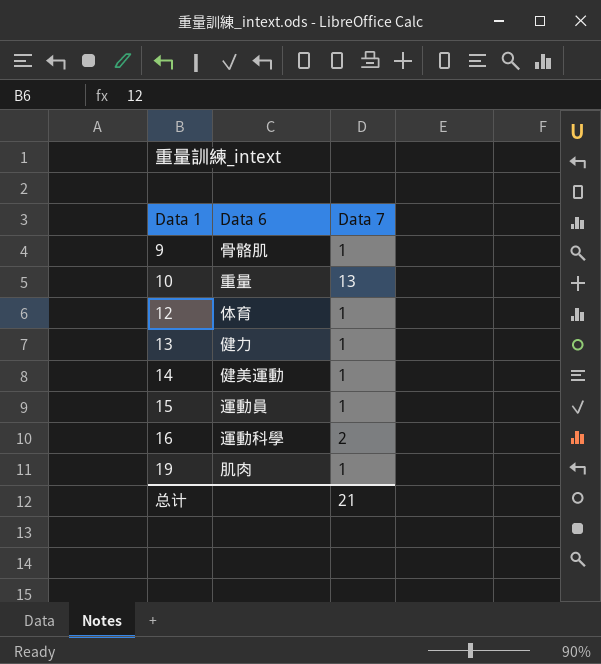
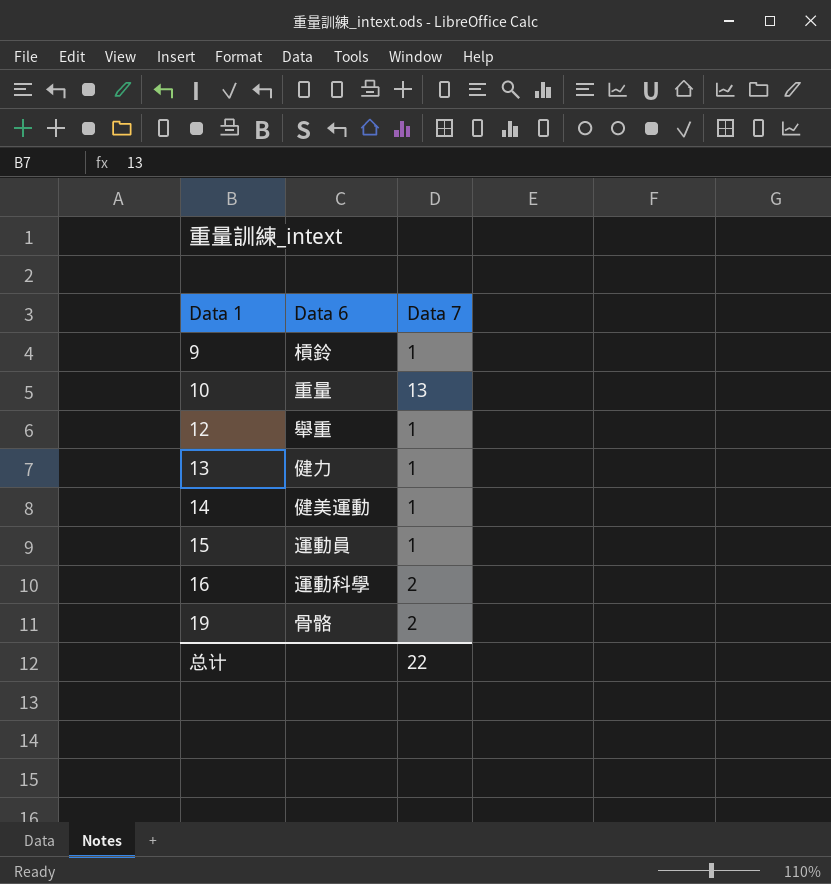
9 | Data 6: 骨骼肌 -> 槓鈴
12 | Data 6: 体育 -> 舉重
19 | Data 6: 肌肉 -> 骨骼
19 | Data 7: 1 -> 2
总计 | Data 7: 21 -> 22

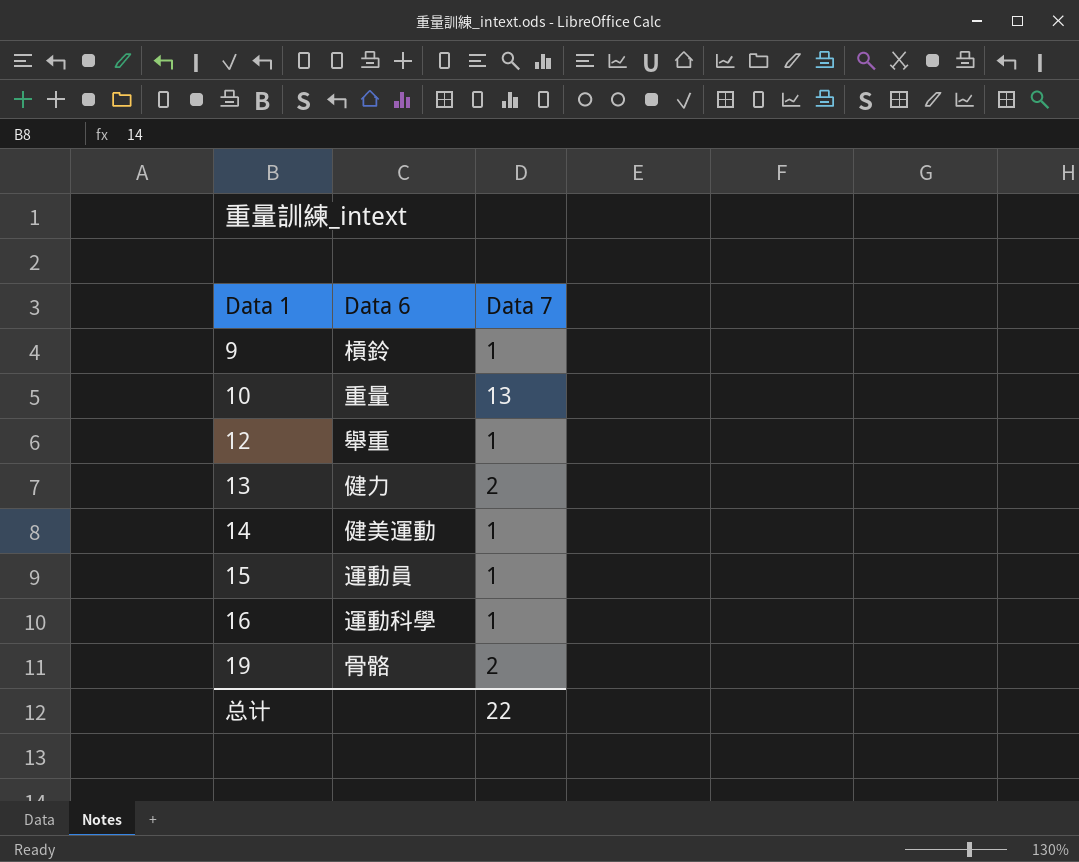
13 | Data 7: 1 -> 2
16 | Data 7: 2 -> 1

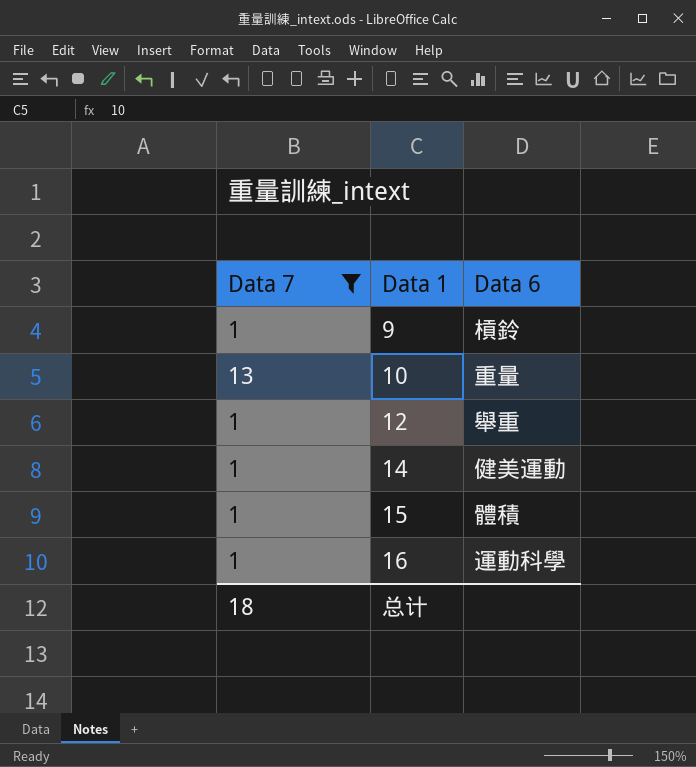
filter: none -> Data 7 != 2
column Data 7 | position: 3 -> 1
15 | Data 6: 運動員 -> 體積
总计 | Data 7: 22 -> 18

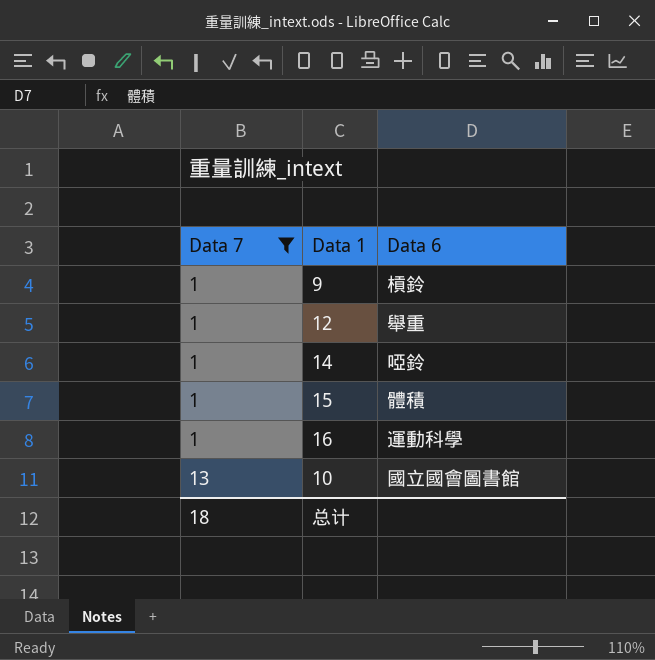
row order: Data 1 ascending -> Data 7 ascending
14 | Data 6: 健美運動 -> 啞鈴
10 | Data 6: 重量 -> 國立國會圖書館

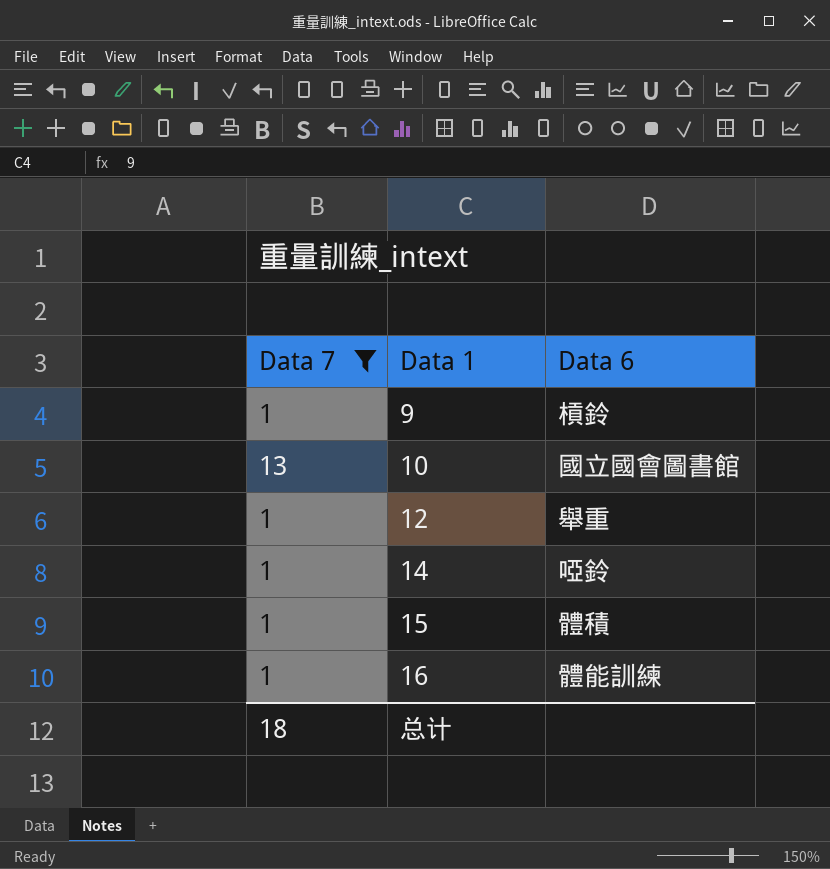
row order: Data 7 ascending -> Data 1 ascending
16 | Data 6: 運動科學 -> 體能訓練

